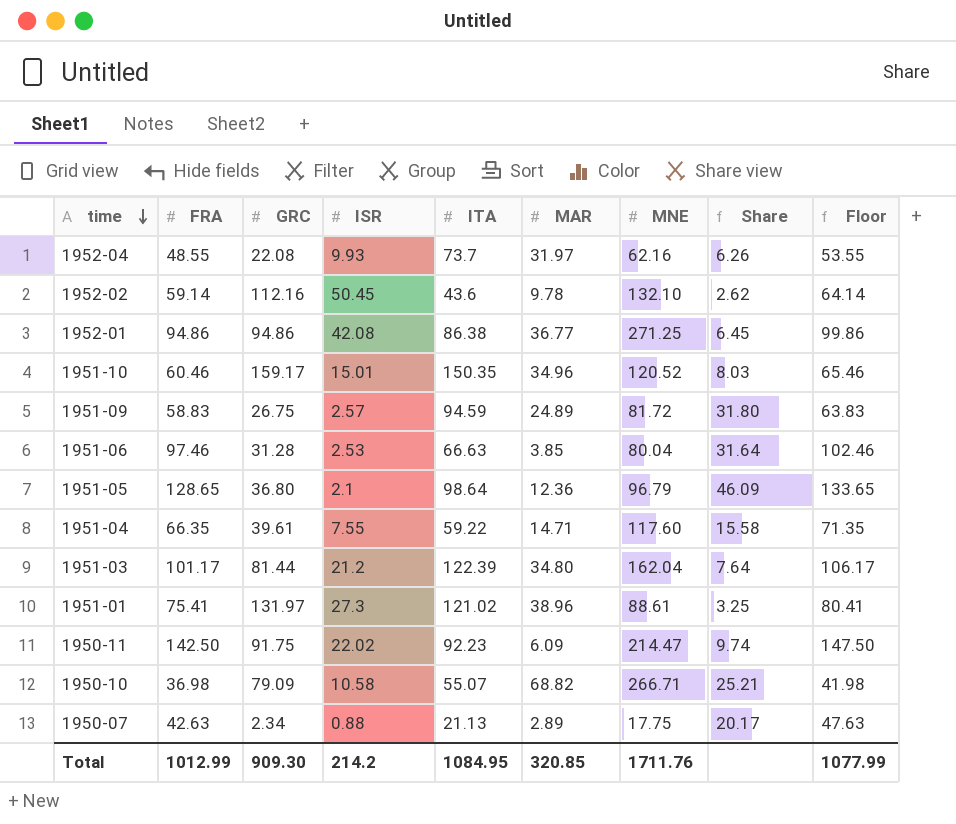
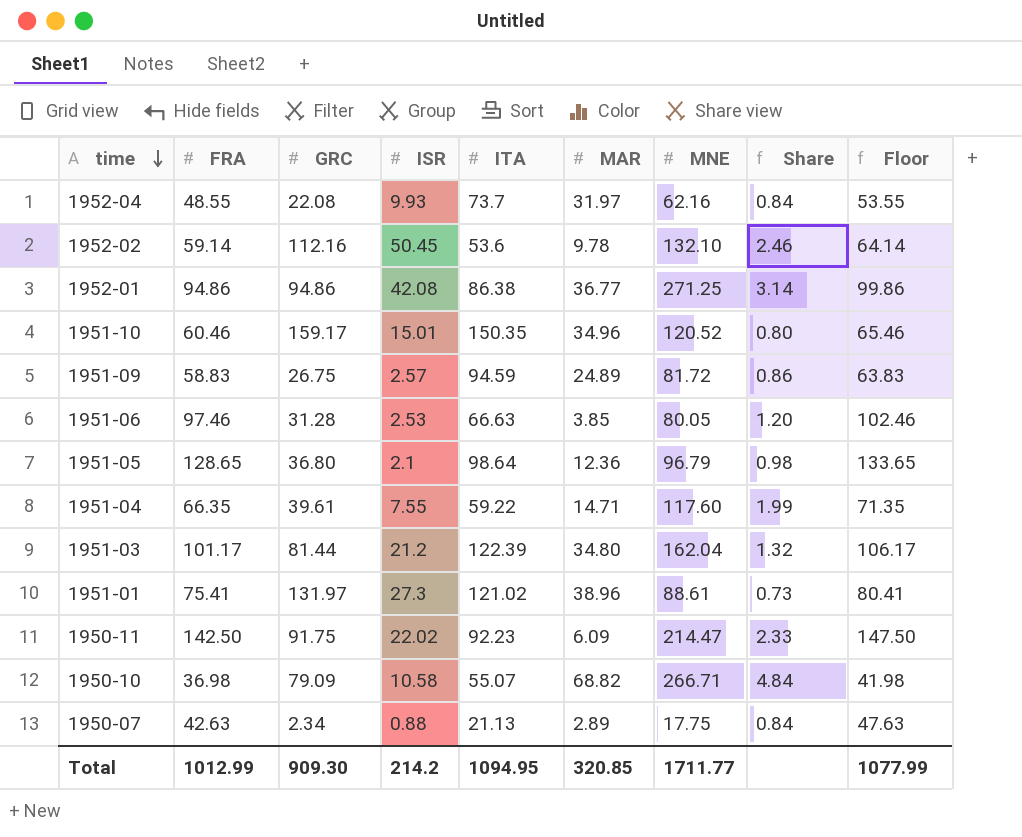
column Share | formula: [MNE] / [ISR] -> [MNE] / [ITA]
1952-02 | ITA: 43.6 -> 53.6
1951-06 | MNE: 80.04 -> 80.05
Total | ITA: 1084.95 -> 1094.95
Total | MNE: 1711.76 -> 1711.77

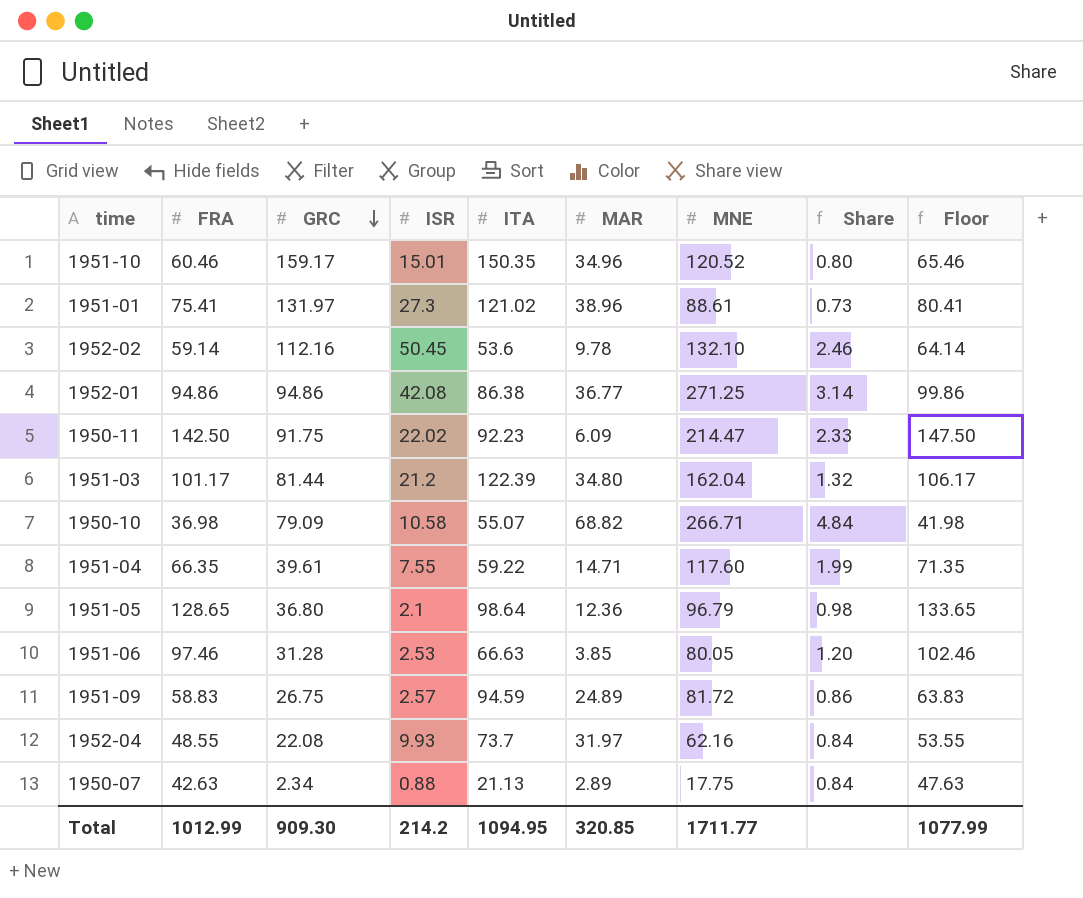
row order: time descending -> GRC descending

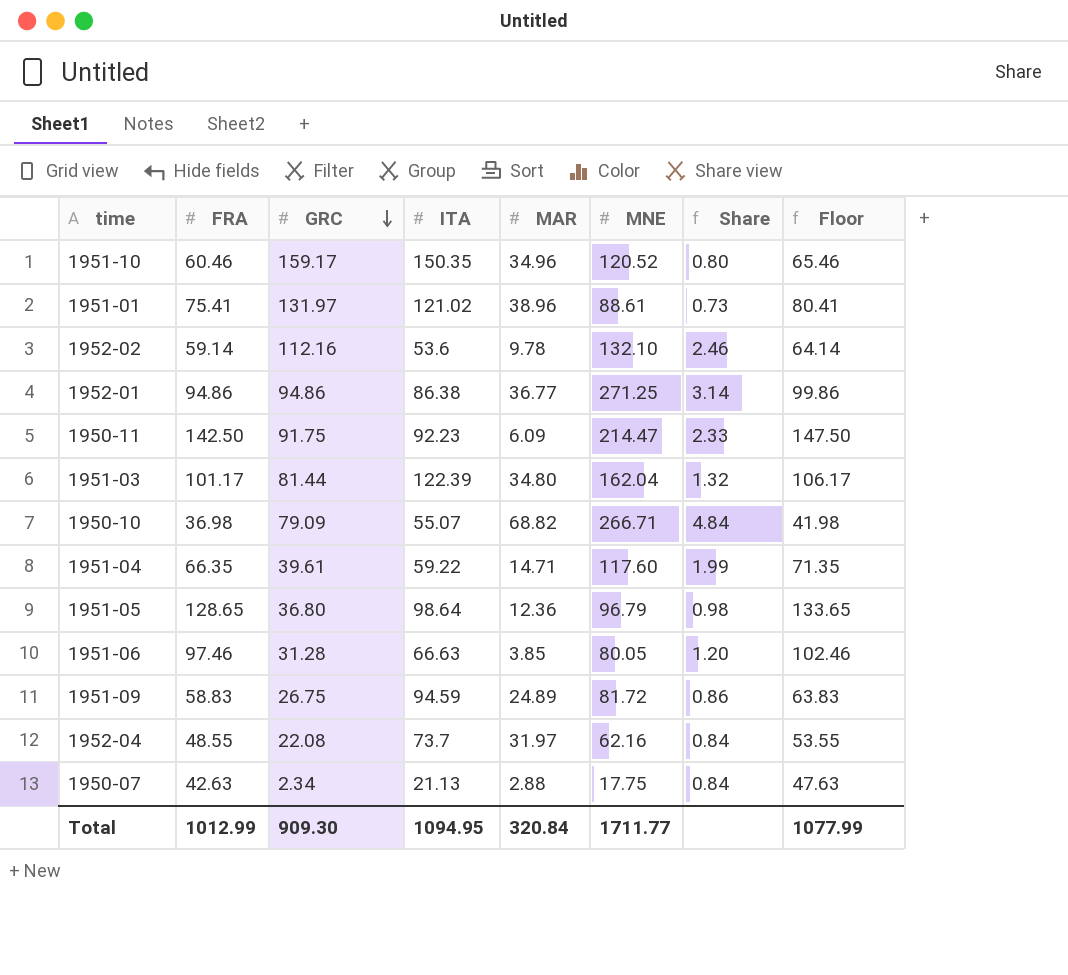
column ISR | position: 4 -> none
1950-07 | MAR: 2.89 -> 2.88
Total | MAR: 320.85 -> 320.84

